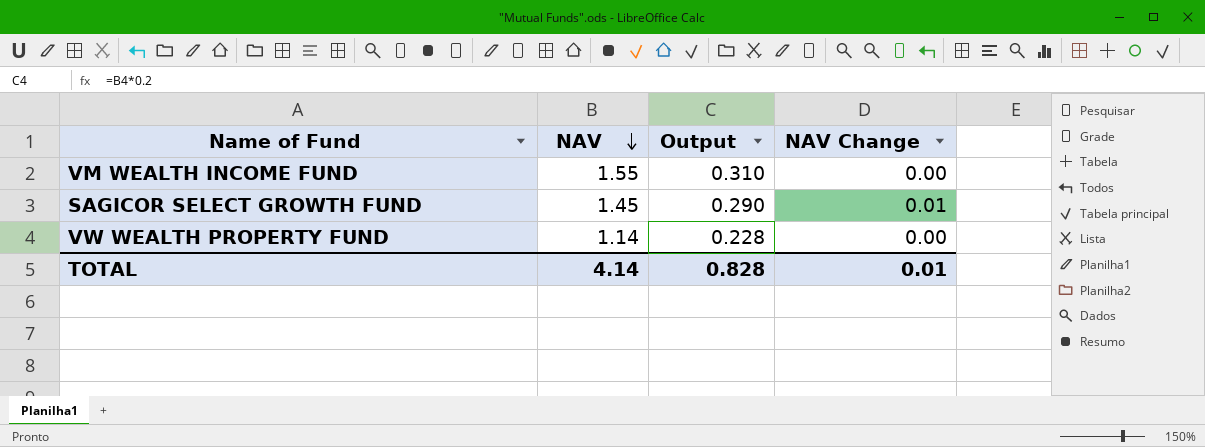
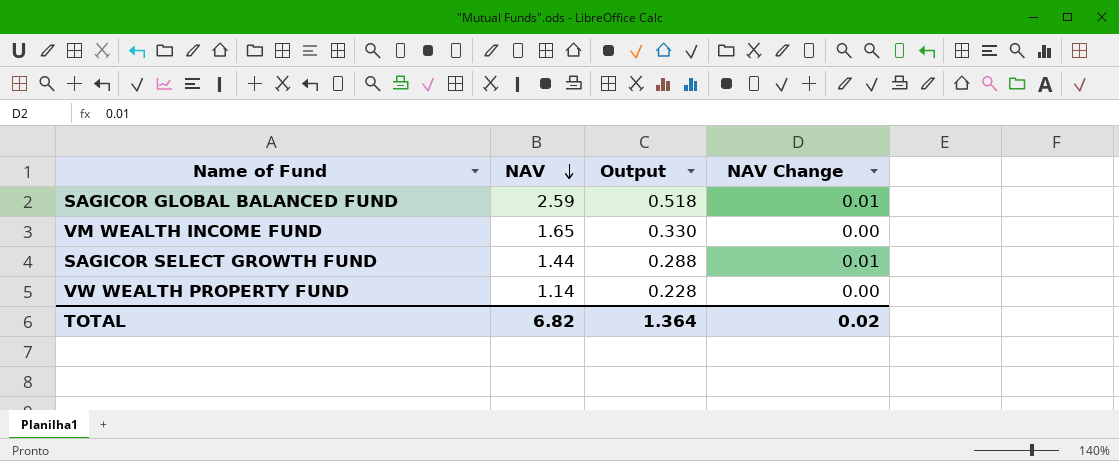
row SAGICOR GLOBAL BALANCED FUND: none -> 2.59 | 0.518 | 0.01
VM WEALTH INCOME FUND | NAV: 1.55 -> 1.65
VM WEALTH INCOME FUND | Output: 0.310 -> 0.330
SAGICOR SELECT GROWTH FUND | NAV: 1.45 -> 1.44
SAGICOR SELECT GROWTH FUND | Output: 0.290 -> 0.288
TOTAL | NAV: 4.14 -> 6.82
TOTAL | Output: 0.828 -> 1.364
TOTAL | NAV Change: 0.01 -> 0.02

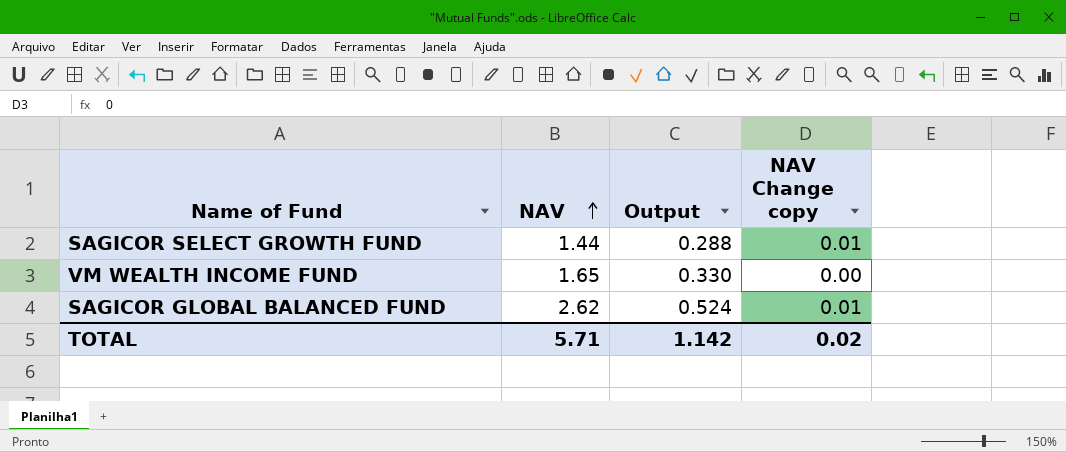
row order: NAV descending -> NAV ascending
column name: NAV Change -> NAV Change copy
row VW WEALTH PROPERTY FUND: 1.14 | 0.228 | 0.00 -> none
SAGICOR GLOBAL BALANCED FUND | NAV: 2.59 -> 2.62
SAGICOR GLOBAL BALANCED FUND | Output: 0.518 -> 0.524
TOTAL | NAV: 6.82 -> 5.71
TOTAL | Output: 1.364 -> 1.142

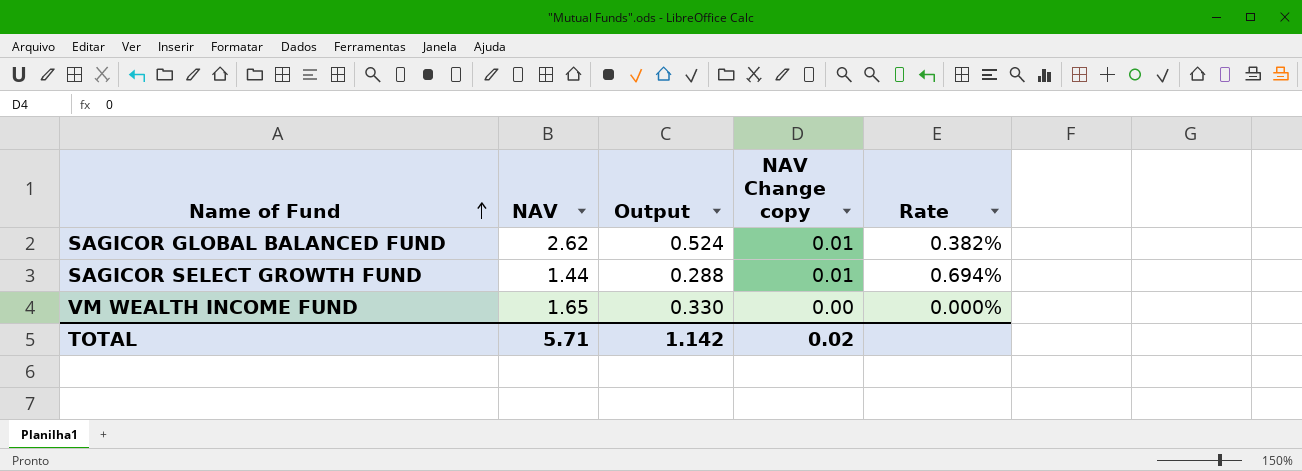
row order: NAV ascending -> Name of Fund ascending
column Rate | formula: none -> [NAV Change copy] / [NAV]

